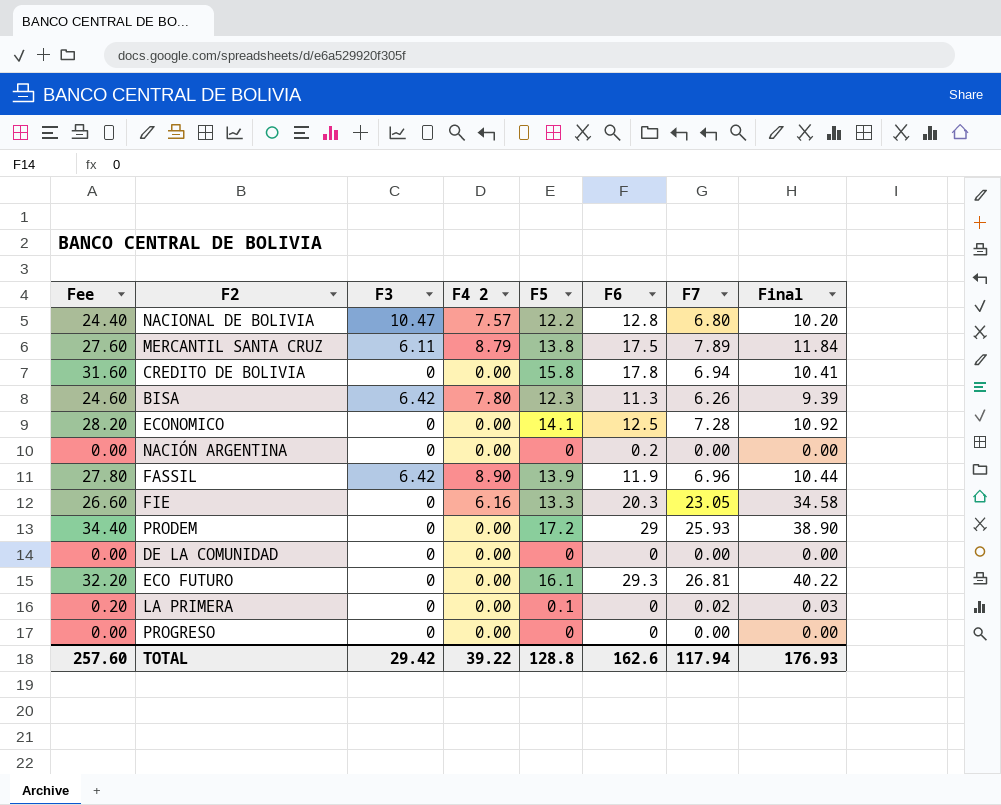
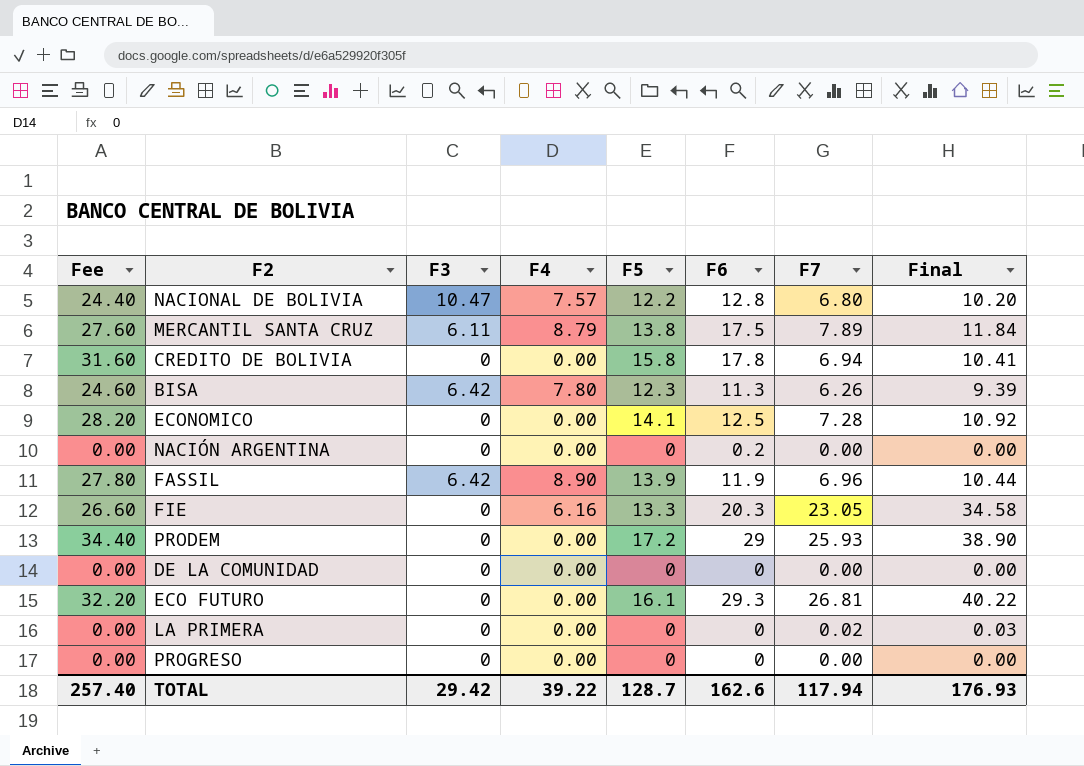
column name: F4 2 -> F4
LA PRIMERA | Fee: 0.20 -> 0.00
LA PRIMERA | F5: 0.1 -> 0
TOTAL | Fee: 257.60 -> 257.40
TOTAL | F5: 128.8 -> 128.7

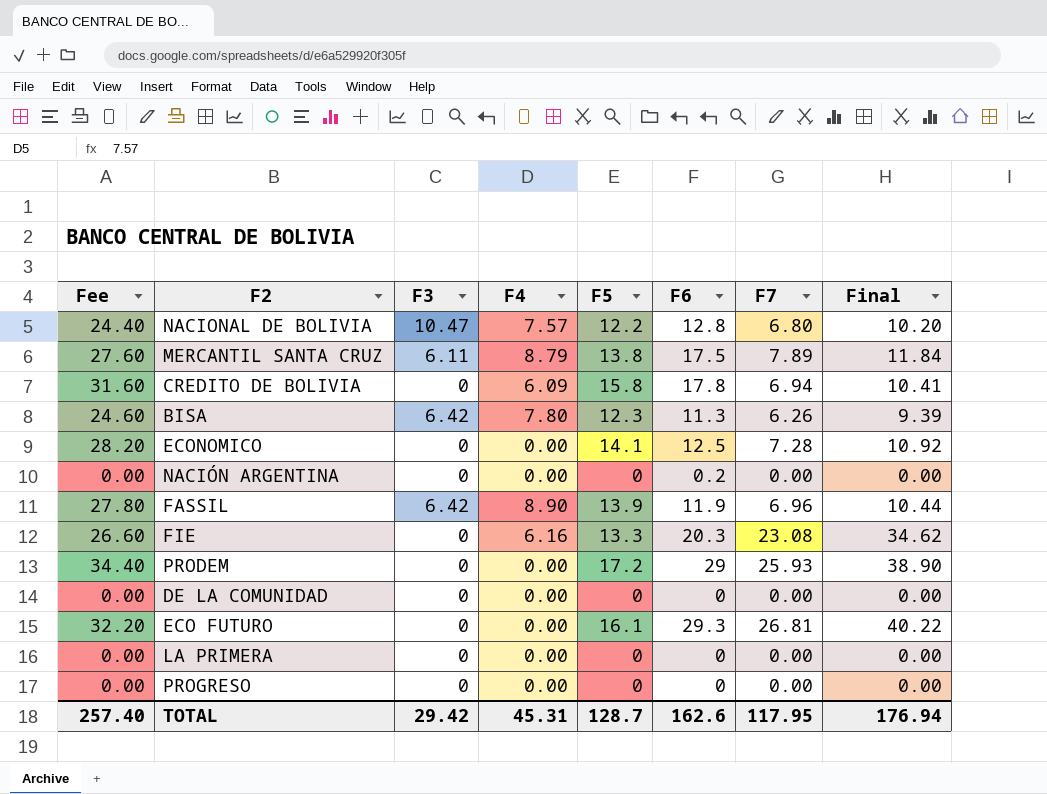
CREDITO DE BOLIVIA | F4: 0.00 -> 6.09
FIE | F7: 23.05 -> 23.08
FIE | Final: 34.58 -> 34.62
LA PRIMERA | F7: 0.02 -> 0.00
LA PRIMERA | Final: 0.03 -> 0.00
TOTAL | F4: 39.22 -> 45.31
TOTAL | F7: 117.94 -> 117.95
TOTAL | Final: 176.93 -> 176.94

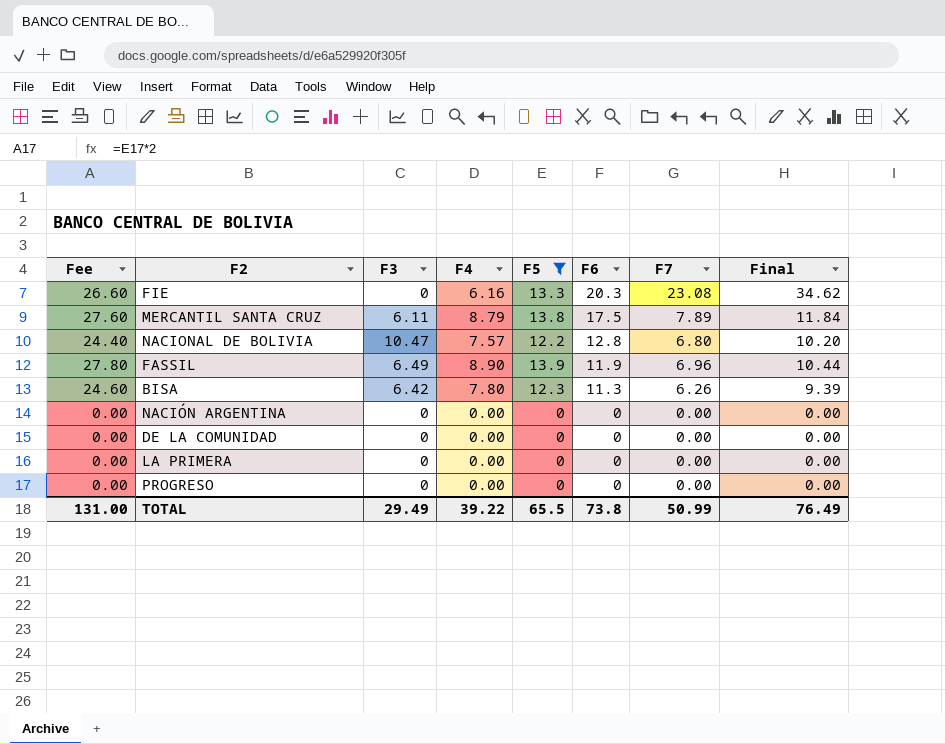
filter: none -> F5 <= 13.9
row order: none -> F6 descending
FASSIL | F3: 6.42 -> 6.49
NACIÓN ARGENTINA | F6: 0.2 -> 0
TOTAL | Fee: 257.40 -> 131.00
TOTAL | F3: 29.42 -> 29.49
TOTAL | F4: 45.31 -> 39.22
TOTAL | F5: 128.7 -> 65.5
TOTAL | F6: 162.6 -> 73.8
TOTAL | F7: 117.95 -> 50.99
TOTAL | Final: 176.94 -> 76.49

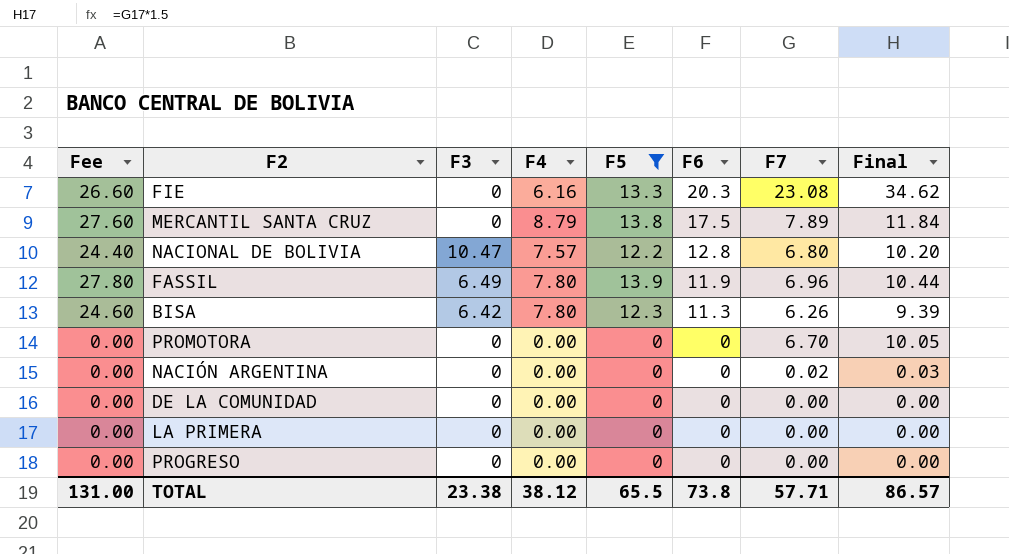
MERCANTIL SANTA CRUZ | F3: 6.11 -> 0
FASSIL | F4: 8.90 -> 7.80
row PROMOTORA: none -> 0.00 | 0 | 0.00 | 0 | 0 | 6.70 | 10.05
NACIÓN ARGENTINA | F7: 0.00 -> 0.02
NACIÓN ARGENTINA | Final: 0.00 -> 0.03
TOTAL | F3: 29.49 -> 23.38
TOTAL | F4: 39.22 -> 38.12
TOTAL | F7: 50.99 -> 57.71
TOTAL | Final: 76.49 -> 86.57

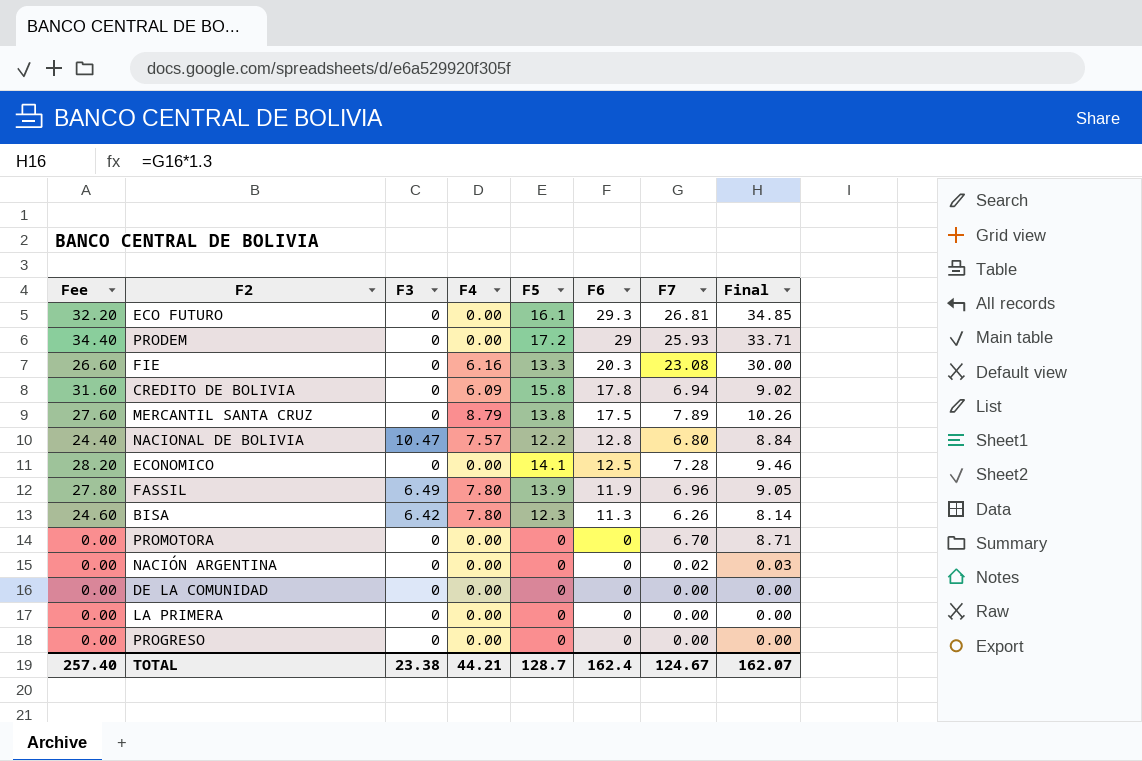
filter: F5 <= 13.9 -> none
column Final | formula: [F7] * 1.5 -> [F7] * 1.3
TOTAL | Fee: 131.00 -> 257.40
TOTAL | F4: 38.12 -> 44.21
TOTAL | F5: 65.5 -> 128.7
TOTAL | F6: 73.8 -> 162.4
TOTAL | F7: 57.71 -> 124.67
TOTAL | Final: 86.57 -> 162.07

